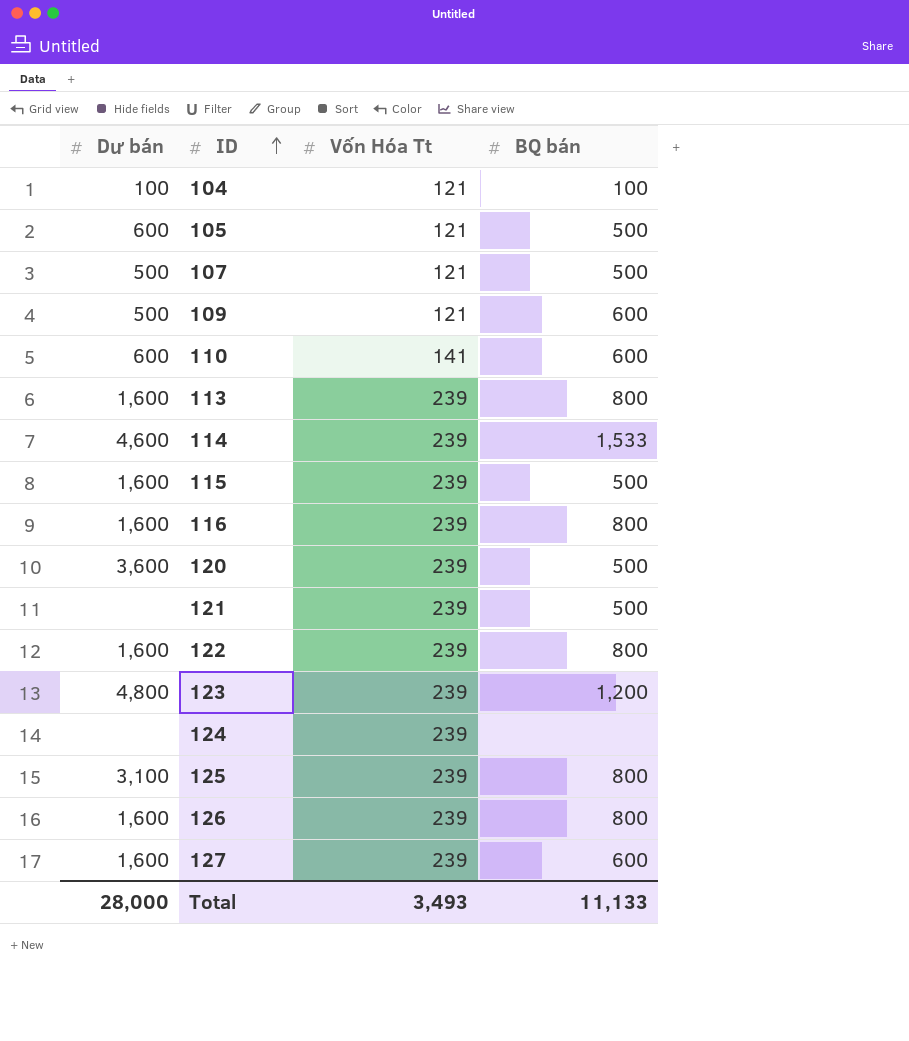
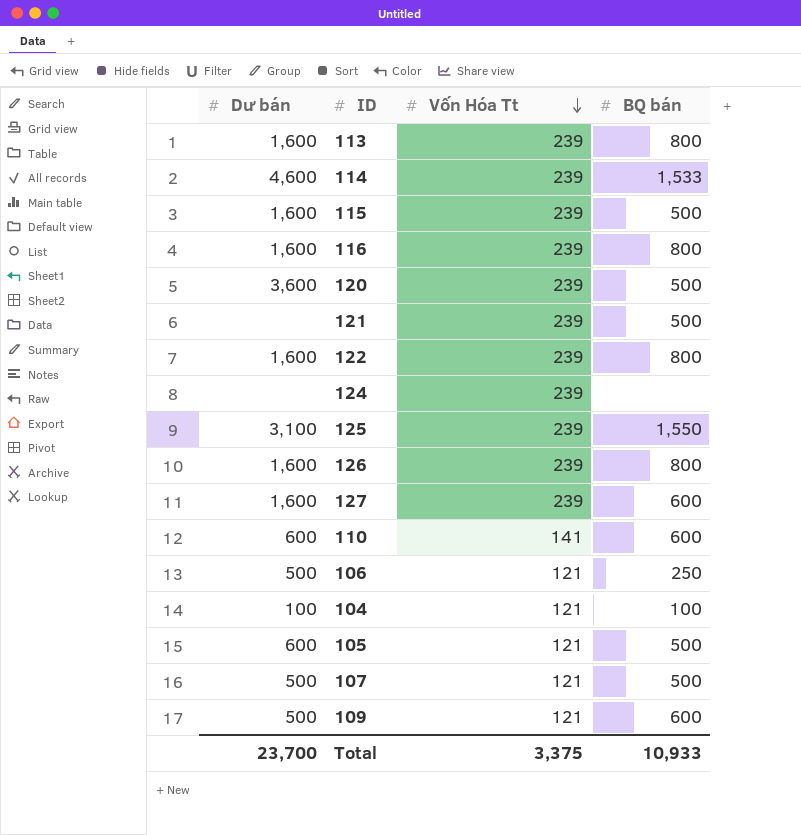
row order: ID ascending -> Vốn Hóa Tt descending
row 123: 4,800 | 239 | 1,200 -> none
125 | BQ bán: 800 -> 1,550
row 106: none -> 500 | 121 | 250
Total | Dư bán: 28,000 -> 23,700
Total | Vốn Hóa Tt: 3,493 -> 3,375
Total | BQ bán: 11,133 -> 10,933

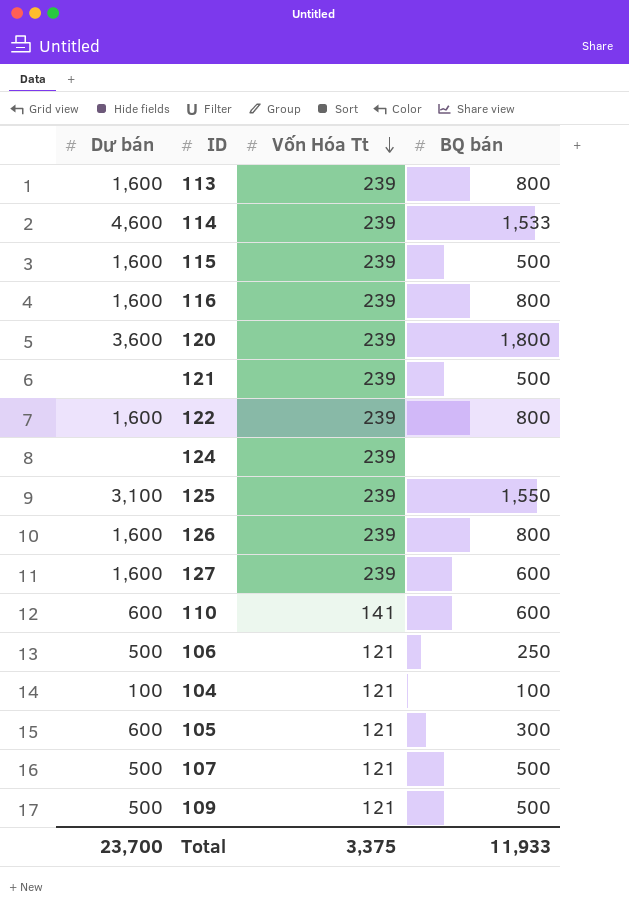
120 | BQ bán: 500 -> 1,800
105 | BQ bán: 500 -> 300
109 | BQ bán: 600 -> 500
Total | BQ bán: 10,933 -> 11,933

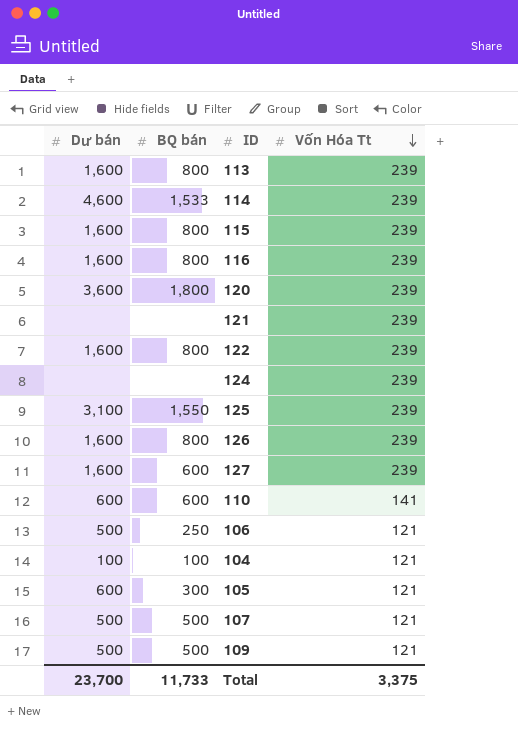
column BQ bán | position: 4 -> 2
115 | BQ bán: 500 -> 800
121 | BQ bán: 500 -> none
Total | BQ bán: 11,933 -> 11,733

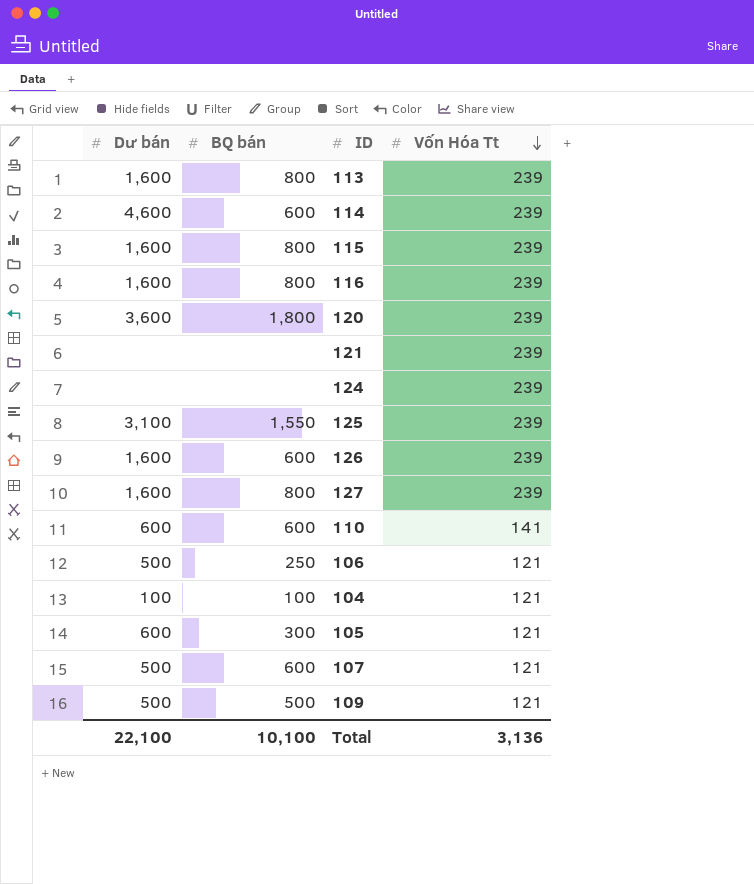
row 122: 1,600 | 800 | 239 -> none
114 | BQ bán: 1,533 -> 600
126 | BQ bán: 800 -> 600
127 | BQ bán: 600 -> 800
107 | BQ bán: 500 -> 600
Total | Dư bán: 23,700 -> 22,100
Total | BQ bán: 11,733 -> 10,100
Total | Vốn Hóa Tt: 3,375 -> 3,136

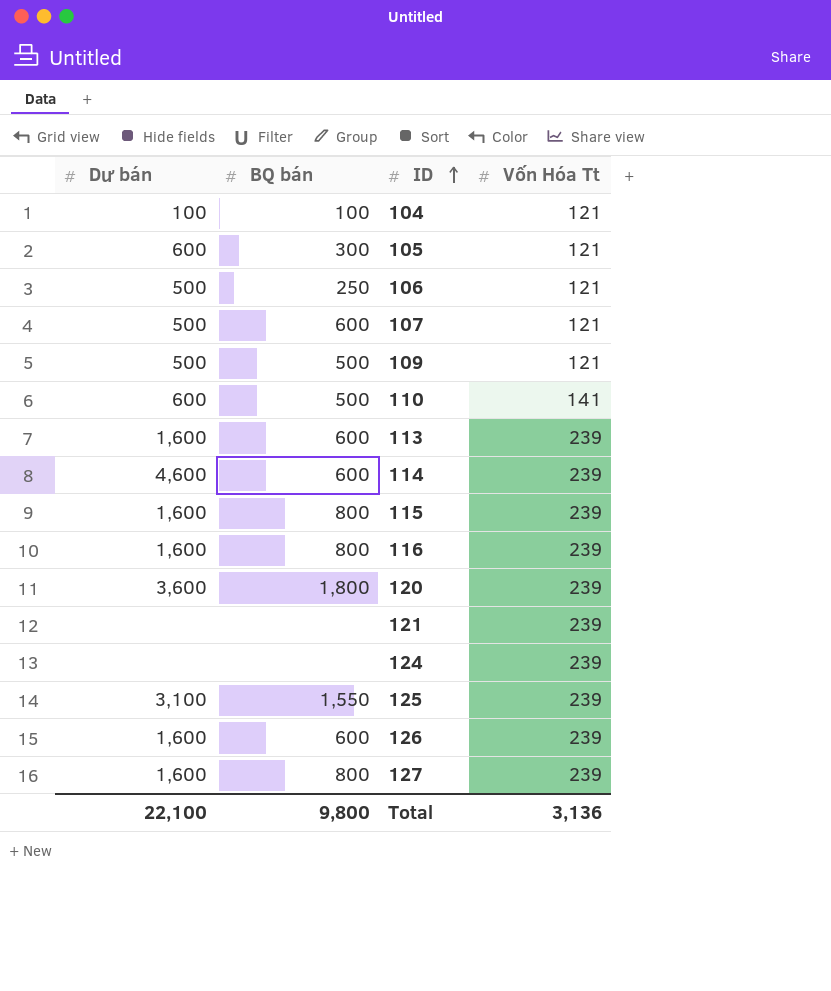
row order: Vốn Hóa Tt descending -> ID ascending
110 | BQ bán: 600 -> 500
113 | BQ bán: 800 -> 600
Total | BQ bán: 10,100 -> 9,800

